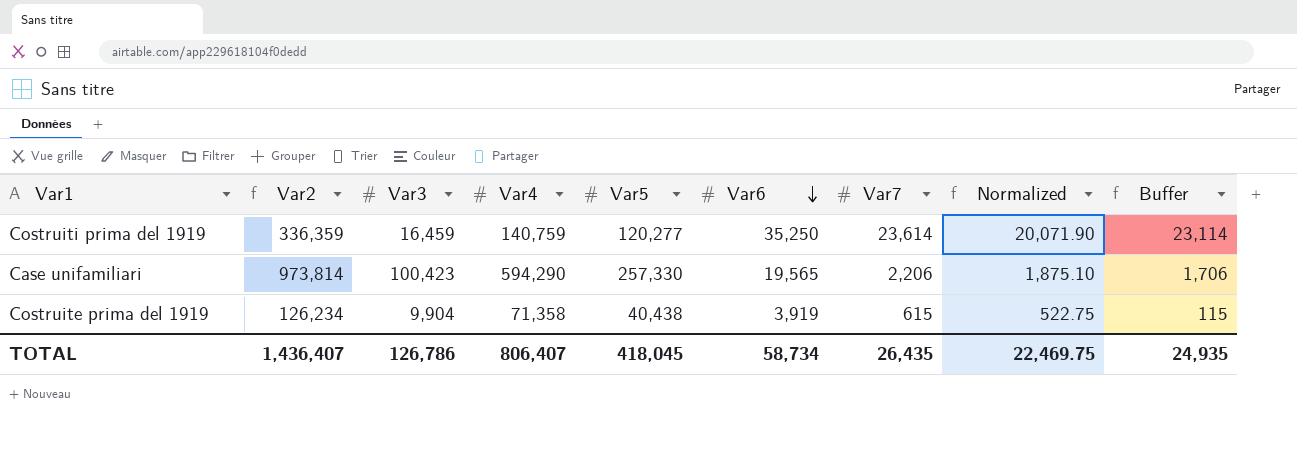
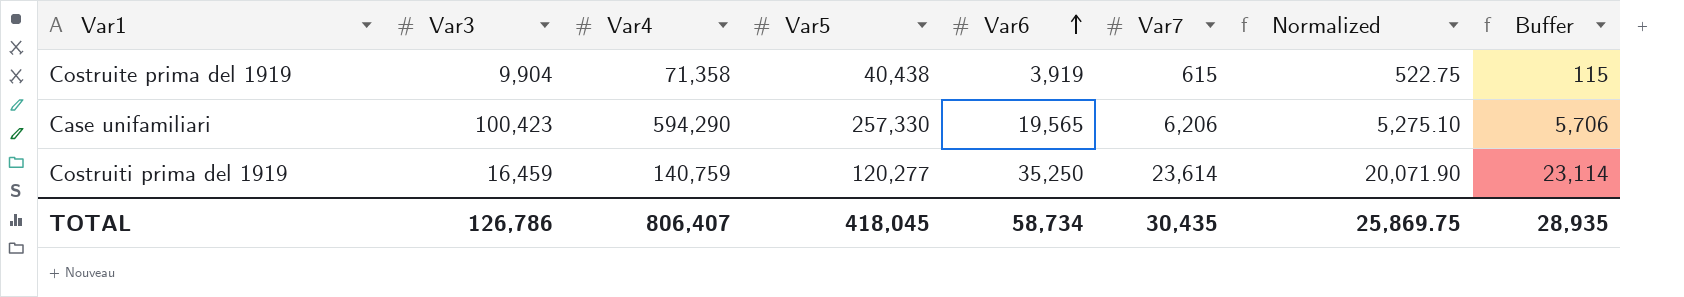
row order: Var6 descending -> Var6 ascending
column Var2 | formula: [Var3] + [Var4] + [Var5] + [Var6] + [Var7] -> none
Case unifamiliari | Var7: 2,206 -> 6,206
Case unifamiliari | Normalized: 1,875.10 -> 5,275.10
Case unifamiliari | Buffer: 1,706 -> 5,706
TOTAL | Var7: 26,435 -> 30,435
TOTAL | Normalized: 22,469.75 -> 25,869.75
TOTAL | Buffer: 24,935 -> 28,935

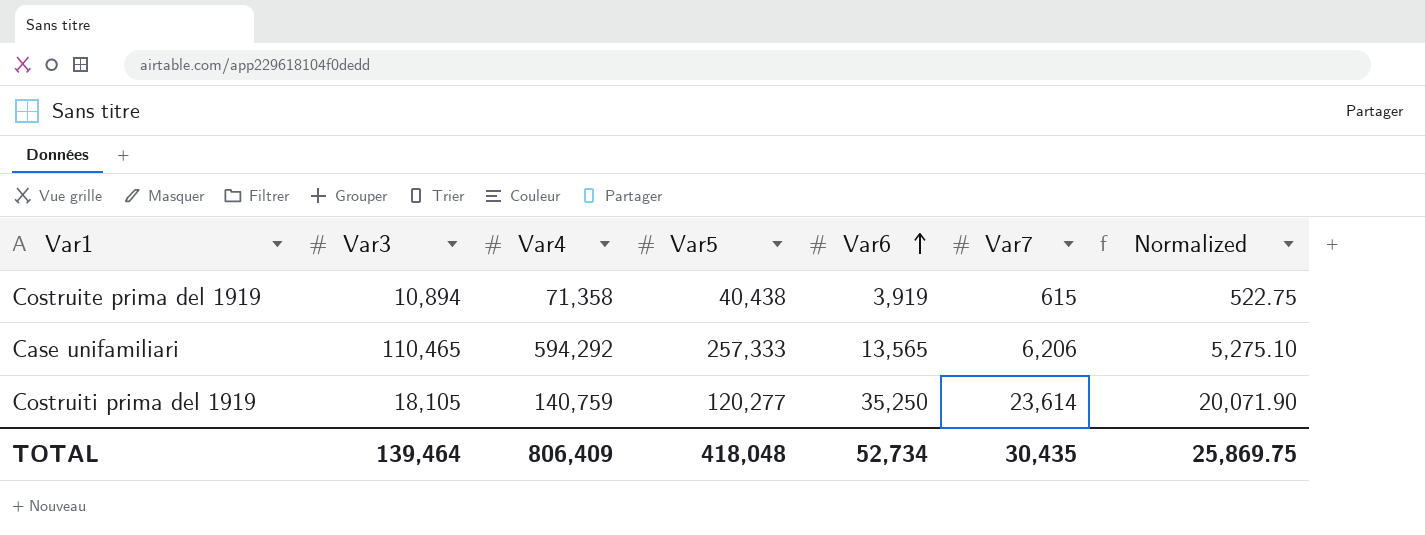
column Buffer | formula: [Var7] - 500 -> none
Costruite prima del 1919 | Var3: 9,904 -> 10,894
Case unifamiliari | Var3: 100,423 -> 110,465
Case unifamiliari | Var4: 594,290 -> 594,292
Case unifamiliari | Var5: 257,330 -> 257,333
Case unifamiliari | Var6: 19,565 -> 13,565
Costruiti prima del 1919 | Var3: 16,459 -> 18,105
TOTAL | Var3: 126,786 -> 139,464
TOTAL | Var4: 806,407 -> 806,409
TOTAL | Var5: 418,045 -> 418,048
TOTAL | Var6: 58,734 -> 52,734

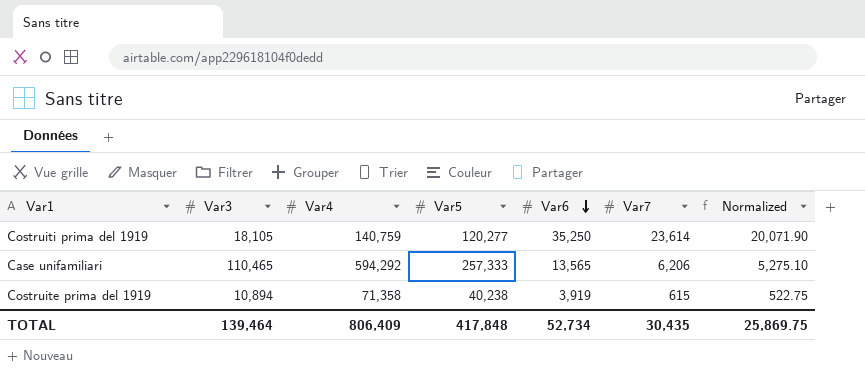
row order: Var6 ascending -> Var6 descending
Costruite prima del 1919 | Var5: 40,438 -> 40,238
TOTAL | Var5: 418,048 -> 417,848

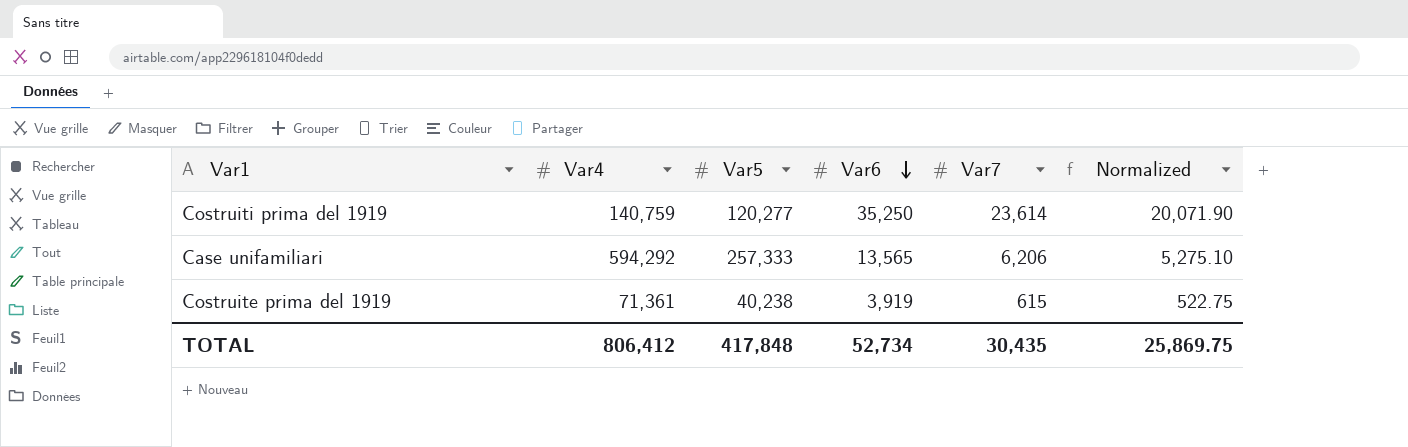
column Var3 | position: 2 -> none
Costruite prima del 1919 | Var4: 71,358 -> 71,361
TOTAL | Var4: 806,409 -> 806,412

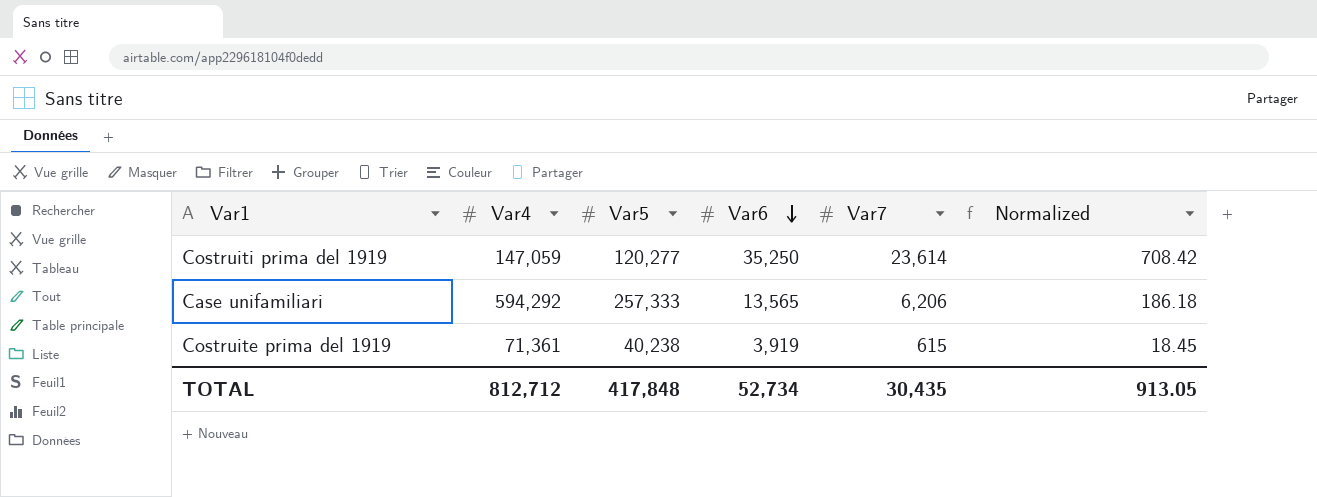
column Normalized | formula: [Var7] * 0.85 -> [Var7] * 0.03
Costruiti prima del 1919 | Var4: 140,759 -> 147,059
TOTAL | Var4: 806,412 -> 812,712
TOTAL | Normalized: 25,869.75 -> 913.05

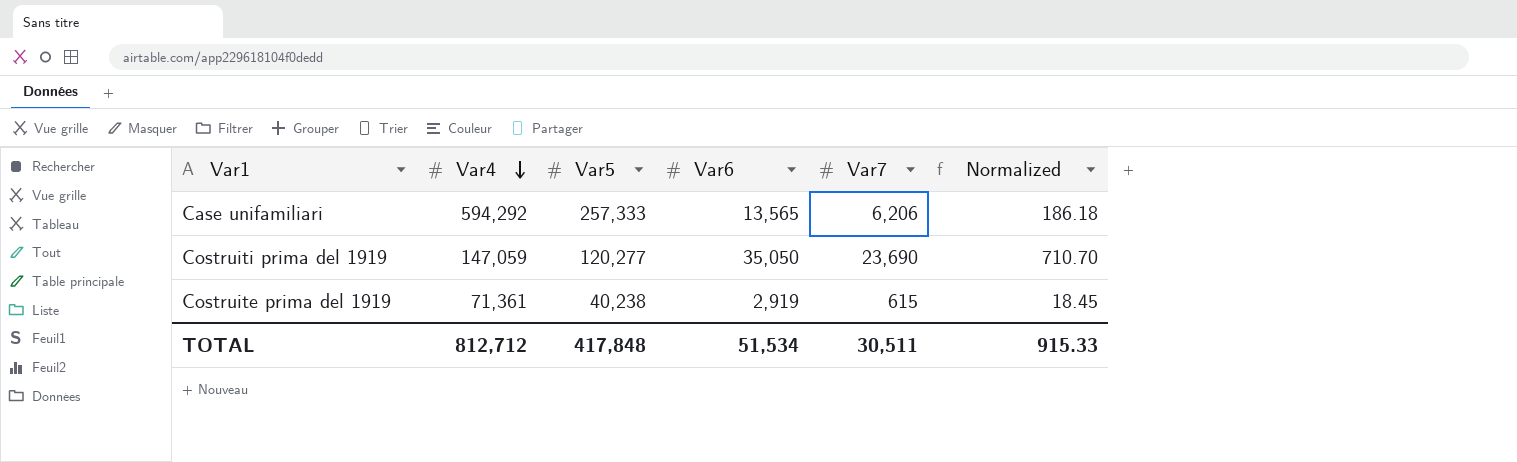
row order: Var6 descending -> Var4 descending
Costruiti prima del 1919 | Var6: 35,250 -> 35,050
Costruiti prima del 1919 | Var7: 23,614 -> 23,690
Costruiti prima del 1919 | Normalized: 708.42 -> 710.70
Costruite prima del 1919 | Var6: 3,919 -> 2,919
TOTAL | Var6: 52,734 -> 51,534
TOTAL | Var7: 30,435 -> 30,511
TOTAL | Normalized: 913.05 -> 915.33

